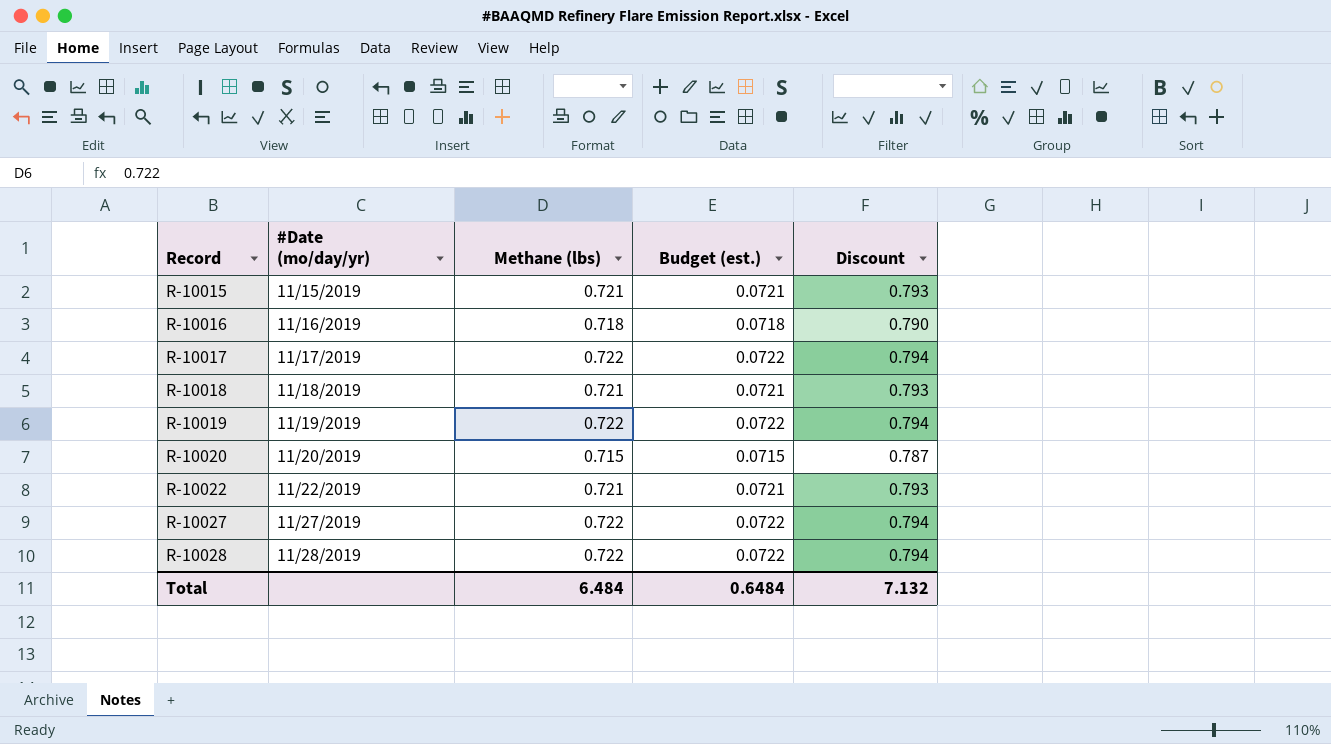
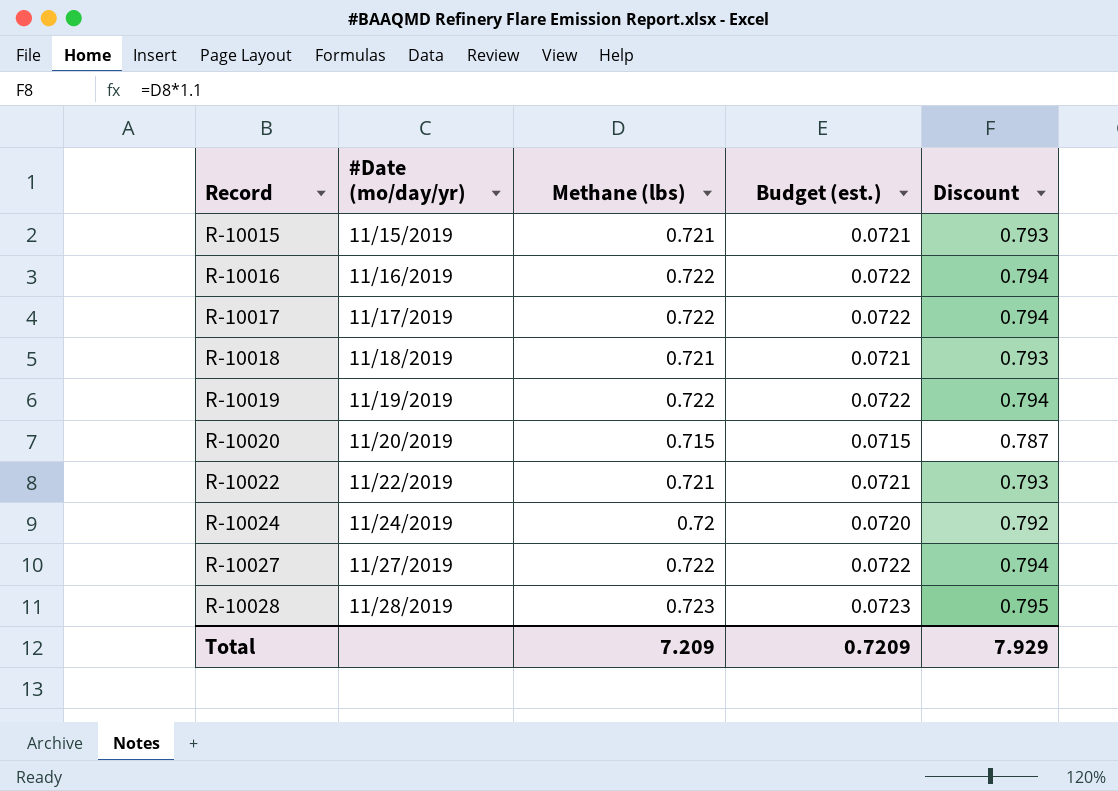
R-10016 | Methane (lbs): 0.718 -> 0.722
R-10016 | Budget (est.): 0.0718 -> 0.0722
R-10016 | Discount: 0.790 -> 0.794
row R-10024: none -> 11/24/2019 | 0.72 | 0.0720 | 0.792
R-10028 | Methane (lbs): 0.722 -> 0.723
R-10028 | Budget (est.): 0.0722 -> 0.0723
R-10028 | Discount: 0.794 -> 0.795
Total | Methane (lbs): 6.484 -> 7.209
Total | Budget (est.): 0.6484 -> 0.7209
Total | Discount: 7.132 -> 7.929

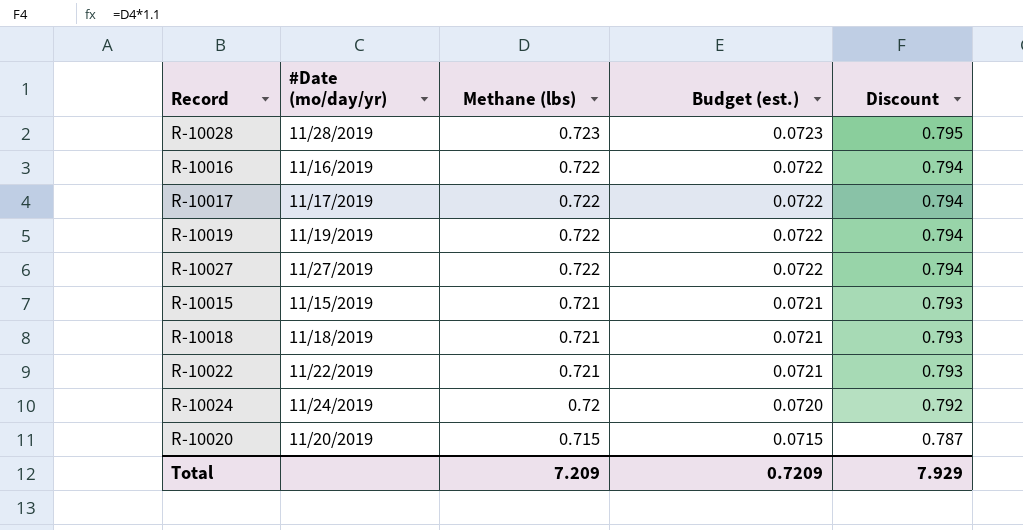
row order: Record ascending -> Methane (lbs) descending

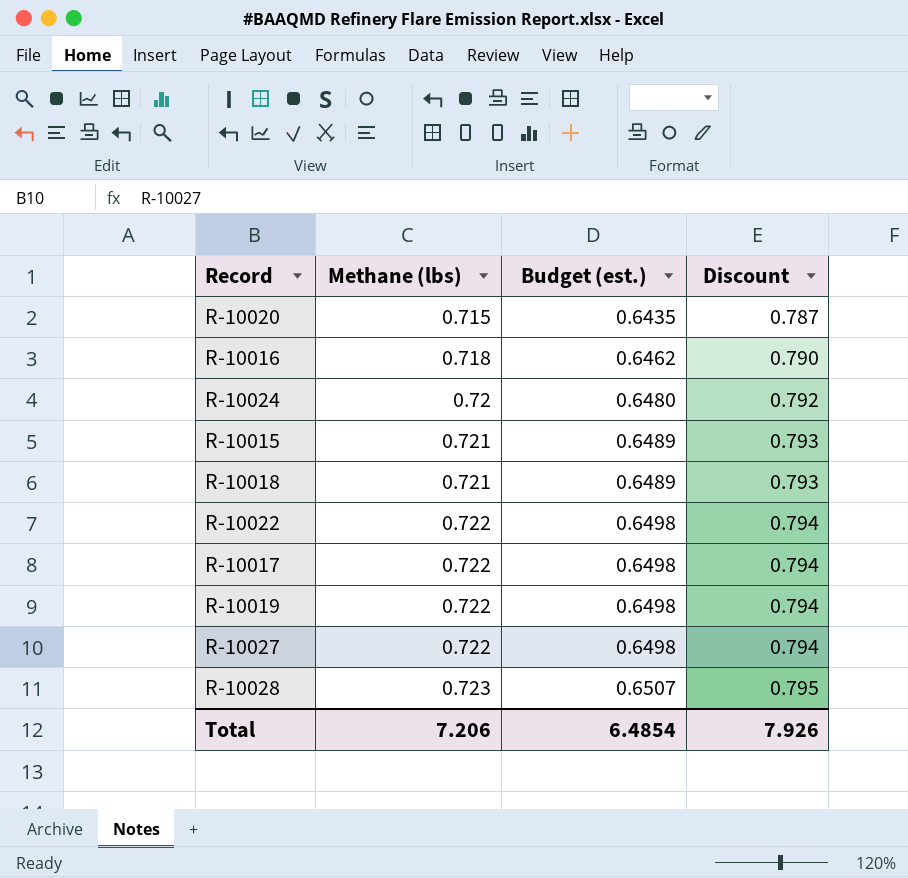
row order: Methane (lbs) descending -> Methane (lbs) ascending
column #Date (mo/day/yr) | position: 2 -> none
column Budget (est.) | formula: [Methane (lbs)] * 0.1 -> [Methane (lbs)] * 0.9
R-10016 | Methane (lbs): 0.722 -> 0.718
R-10016 | Discount: 0.794 -> 0.790
R-10022 | Methane (lbs): 0.721 -> 0.722
R-10022 | Discount: 0.793 -> 0.794
Total | Methane (lbs): 7.209 -> 7.206
Total | Budget (est.): 0.7209 -> 6.4854
Total | Discount: 7.929 -> 7.926

